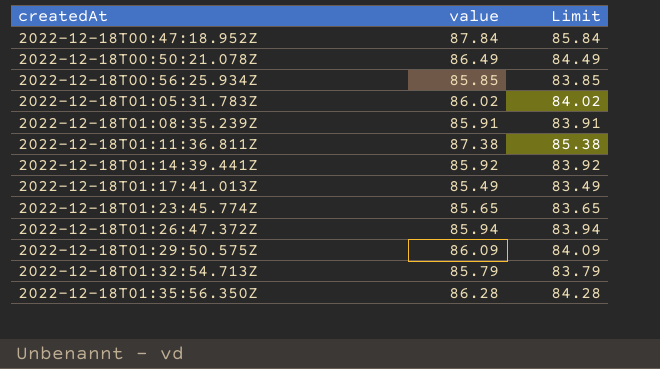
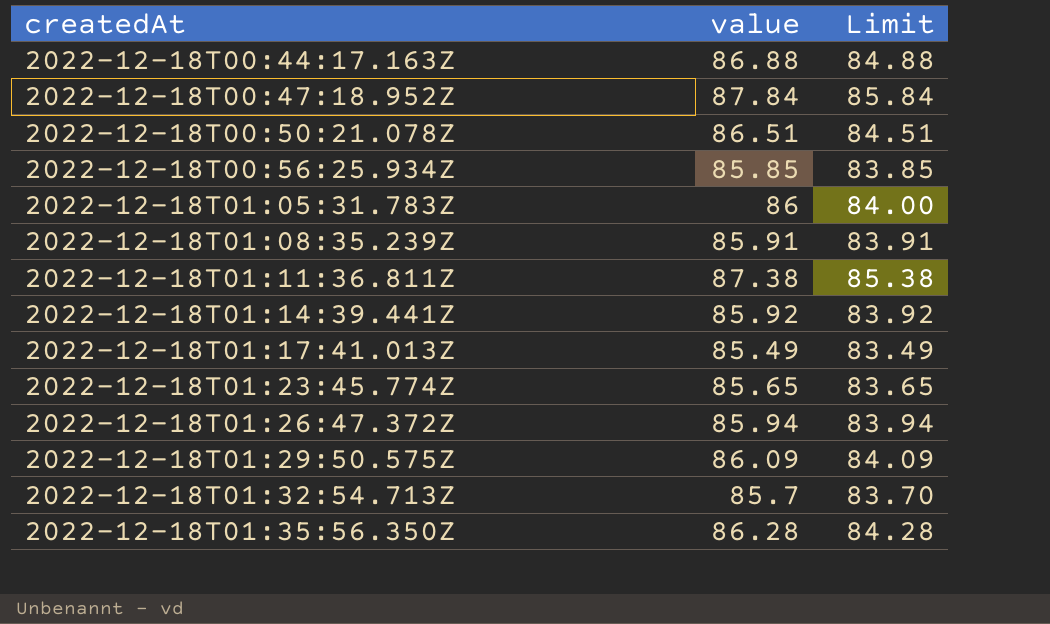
row 2022-12-18T00:44:17.163Z: none -> 86.88 | 84.88
2022-12-18T00:50:21.078Z | value: 86.49 -> 86.51
2022-12-18T00:50:21.078Z | Limit: 84.49 -> 84.51
2022-12-18T01:05:31.783Z | value: 86.02 -> 86
2022-12-18T01:05:31.783Z | Limit: 84.02 -> 84.00
2022-12-18T01:32:54.713Z | value: 85.79 -> 85.7
2022-12-18T01:32:54.713Z | Limit: 83.79 -> 83.70

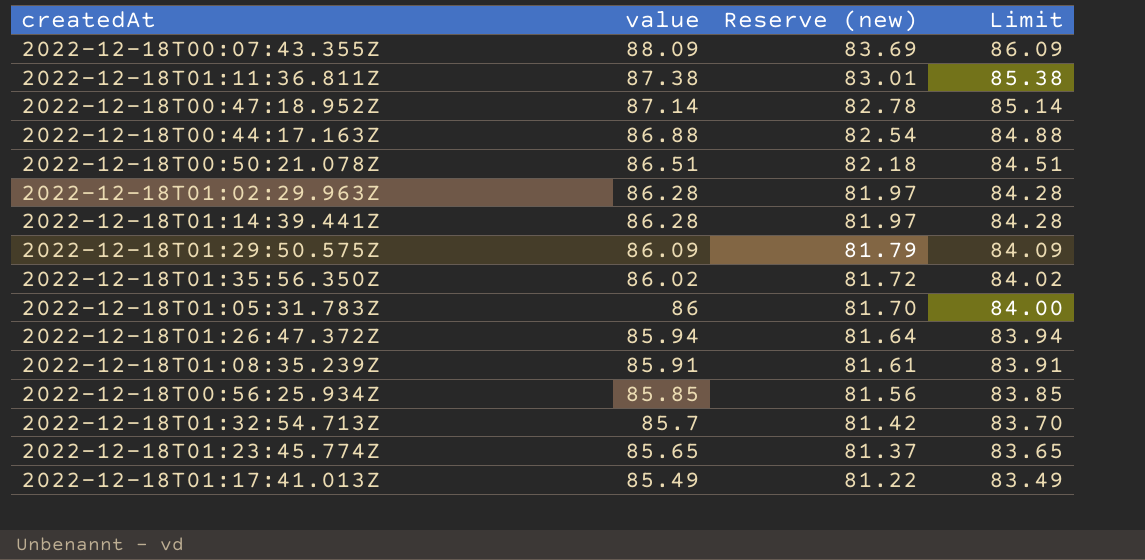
row order: createdAt ascending -> value descending
column Reserve (new) | formula: none -> [value] * 0.95
row 2022-12-18T00:07:43.355Z: none -> 88.09 | 83.69 | 86.09
2022-12-18T00:47:18.952Z | value: 87.84 -> 87.14
2022-12-18T00:47:18.952Z | Limit: 85.84 -> 85.14
row 2022-12-18T01:02:29.963Z: none -> 86.28 | 81.97 | 84.28
2022-12-18T01:14:39.441Z | value: 85.92 -> 86.28
2022-12-18T01:14:39.441Z | Limit: 83.92 -> 84.28
2022-12-18T01:35:56.350Z | value: 86.28 -> 86.02
2022-12-18T01:35:56.350Z | Limit: 84.28 -> 84.02

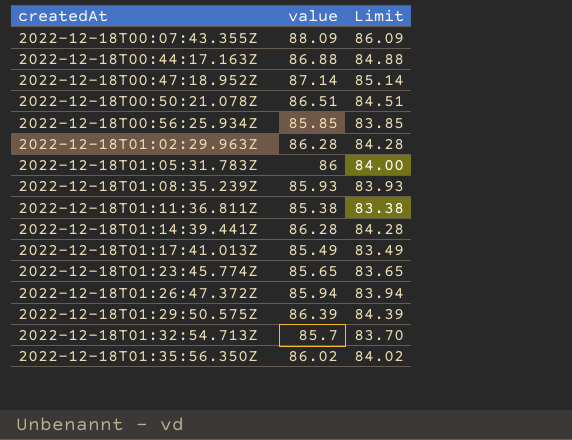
row order: value descending -> createdAt ascending
column Reserve (new) | formula: [value] * 0.95 -> none
2022-12-18T01:08:35.239Z | value: 85.91 -> 85.93
2022-12-18T01:08:35.239Z | Limit: 83.91 -> 83.93
2022-12-18T01:11:36.811Z | value: 87.38 -> 85.38
2022-12-18T01:11:36.811Z | Limit: 85.38 -> 83.38
2022-12-18T01:29:50.575Z | value: 86.09 -> 86.39
2022-12-18T01:29:50.575Z | Limit: 84.09 -> 84.39

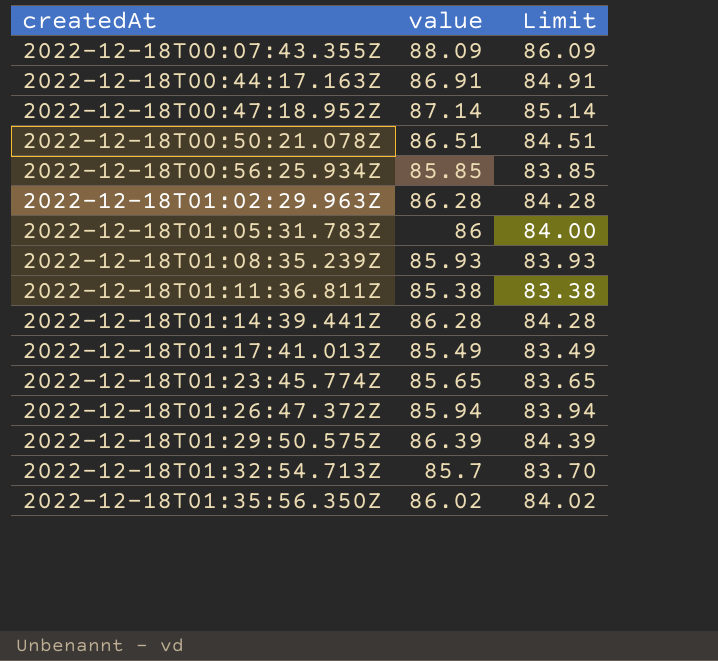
2022-12-18T00:44:17.163Z | value: 86.88 -> 86.91
2022-12-18T00:44:17.163Z | Limit: 84.88 -> 84.91

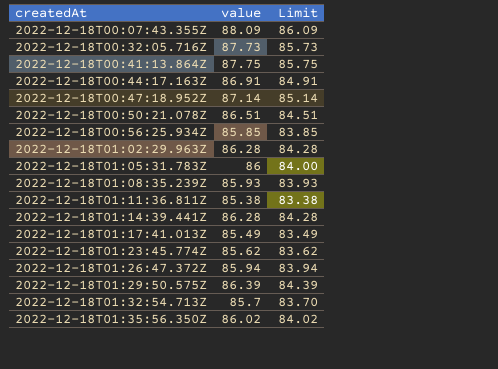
row 2022-12-18T00:32:05.716Z: none -> 87.73 | 85.73
row 2022-12-18T00:41:13.864Z: none -> 87.75 | 85.75
2022-12-18T01:23:45.774Z | value: 85.65 -> 85.62
2022-12-18T01:23:45.774Z | Limit: 83.65 -> 83.62

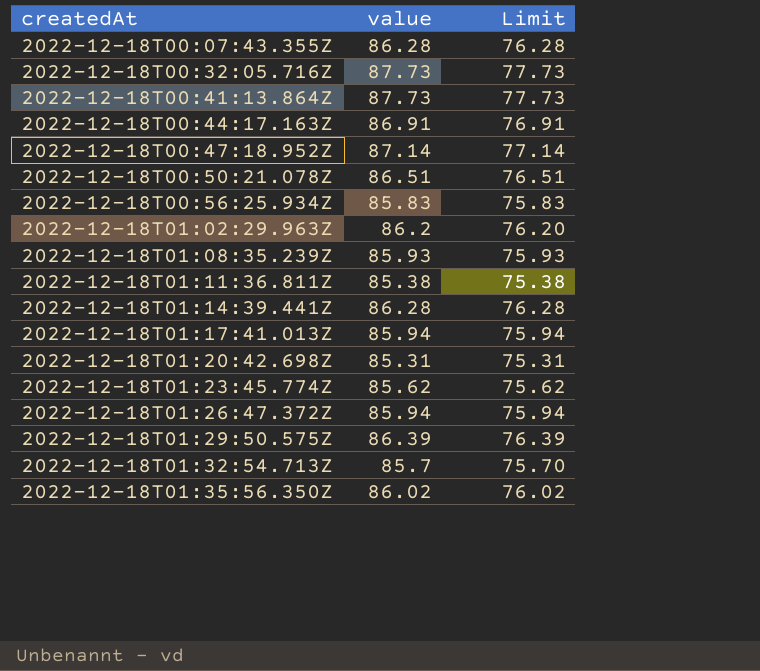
column Limit | formula: [value] - 2 -> [value] - 10
row 2022-12-18T01:05:31.783Z: 86 | 84.00 -> none
2022-12-18T00:07:43.355Z | value: 88.09 -> 86.28
2022-12-18T00:41:13.864Z | value: 87.75 -> 87.73
2022-12-18T00:56:25.934Z | value: 85.85 -> 85.83
2022-12-18T01:02:29.963Z | value: 86.28 -> 86.2
2022-12-18T01:17:41.013Z | value: 85.49 -> 85.94
row 2022-12-18T01:20:42.698Z: none -> 85.31 | 75.31

